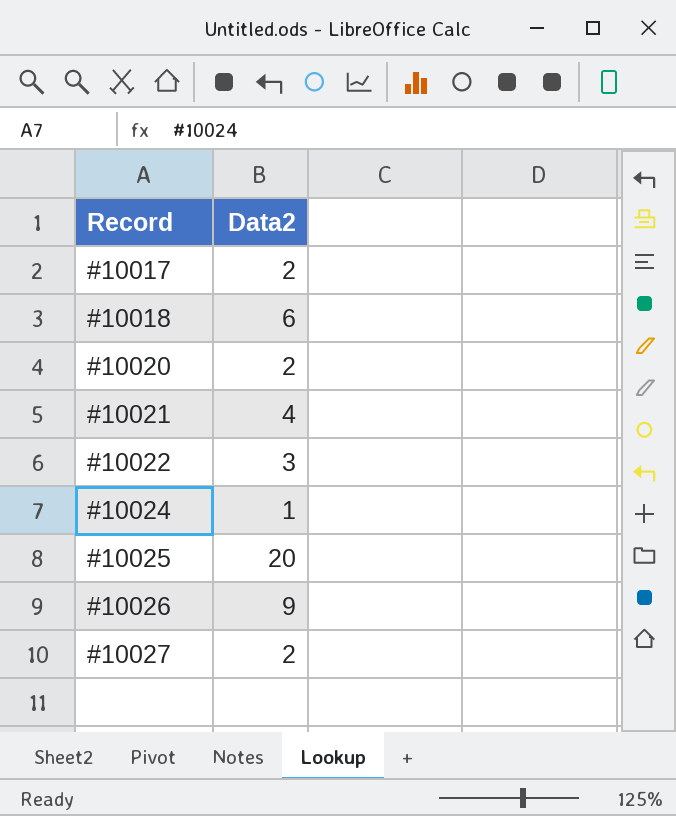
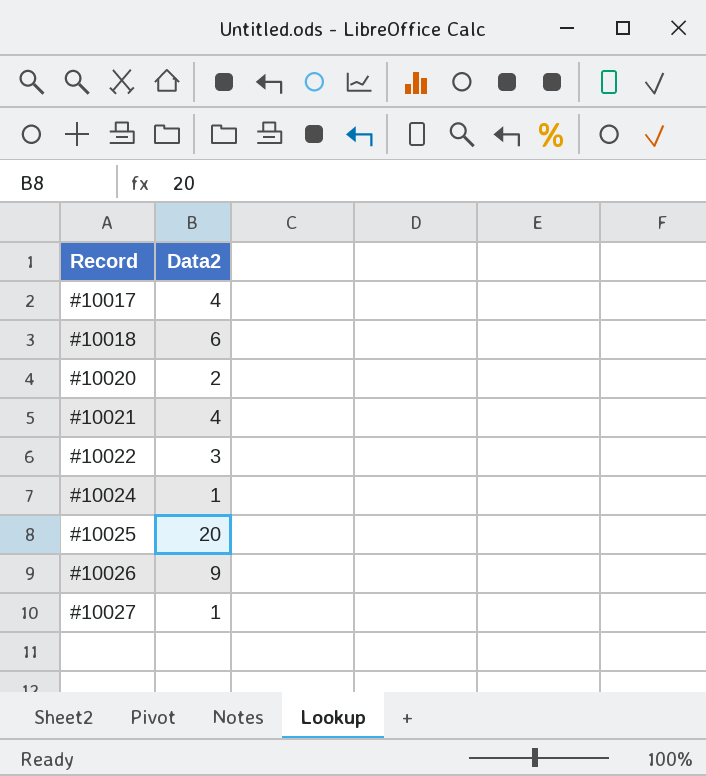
#10017 | Data2: 2 -> 4
#10027 | Data2: 2 -> 1

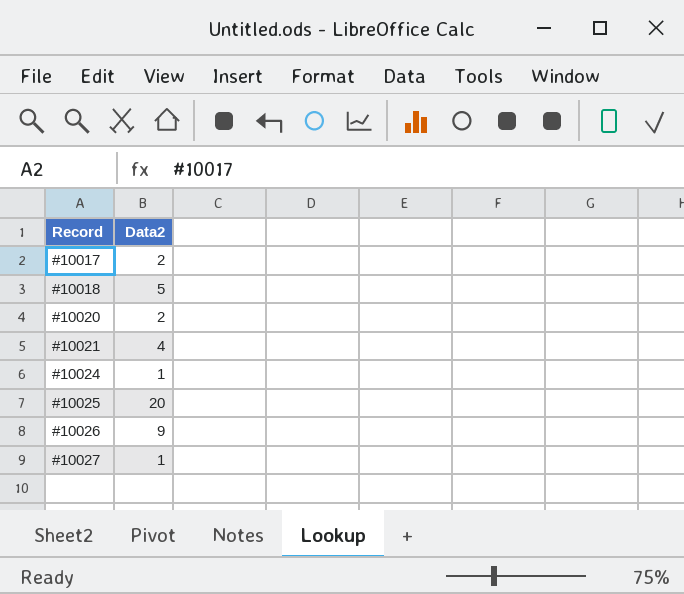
row #10022: 3 -> none
#10017 | Data2: 4 -> 2
#10018 | Data2: 6 -> 5

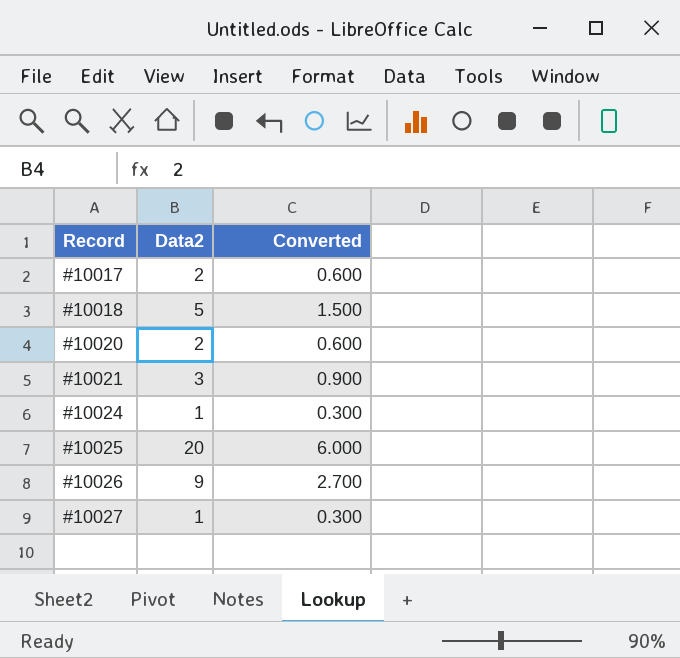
column Converted | formula: none -> [Data2] * 0.3
#10021 | Data2: 4 -> 3

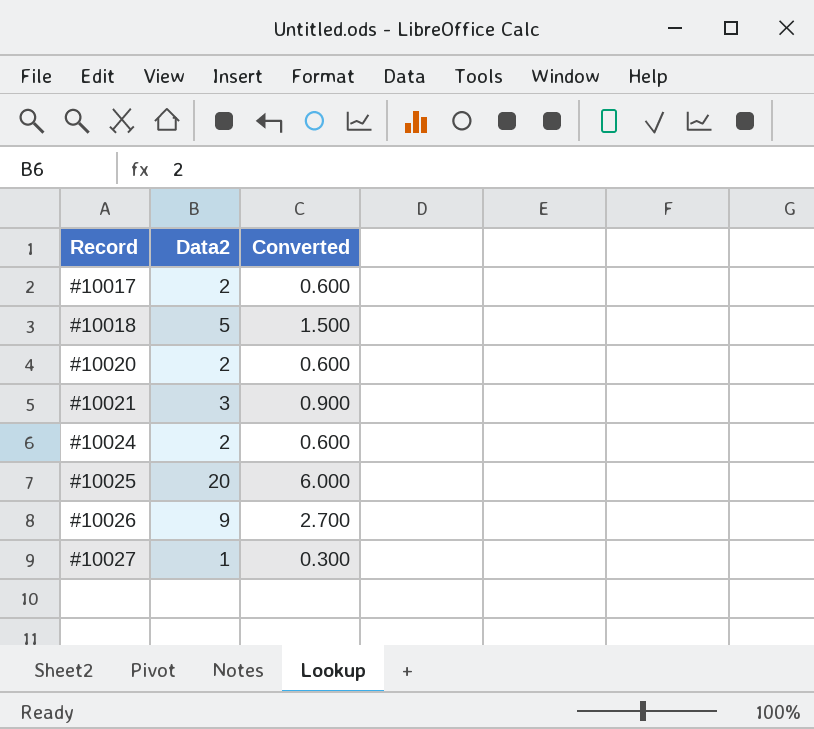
#10024 | Data2: 1 -> 2
#10024 | Converted: 0.300 -> 0.600

